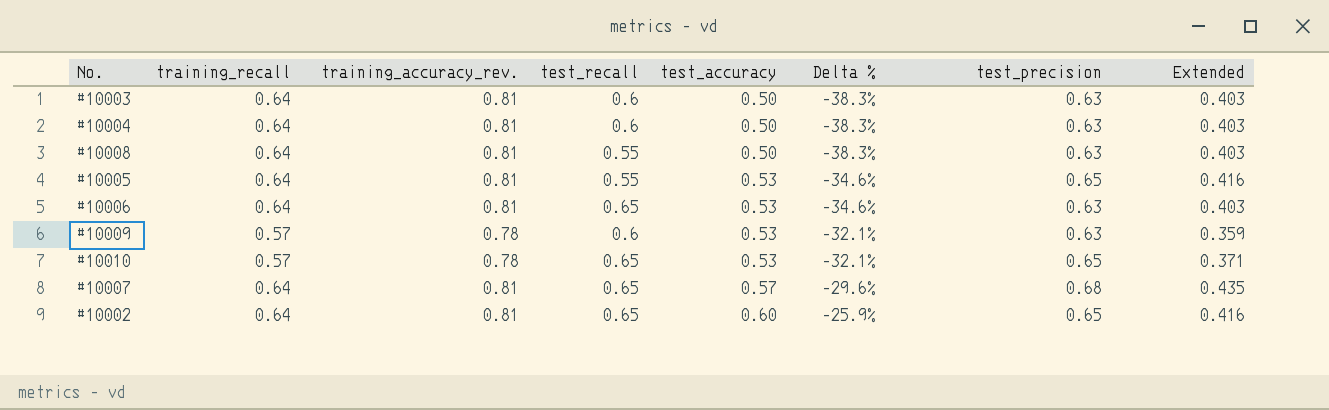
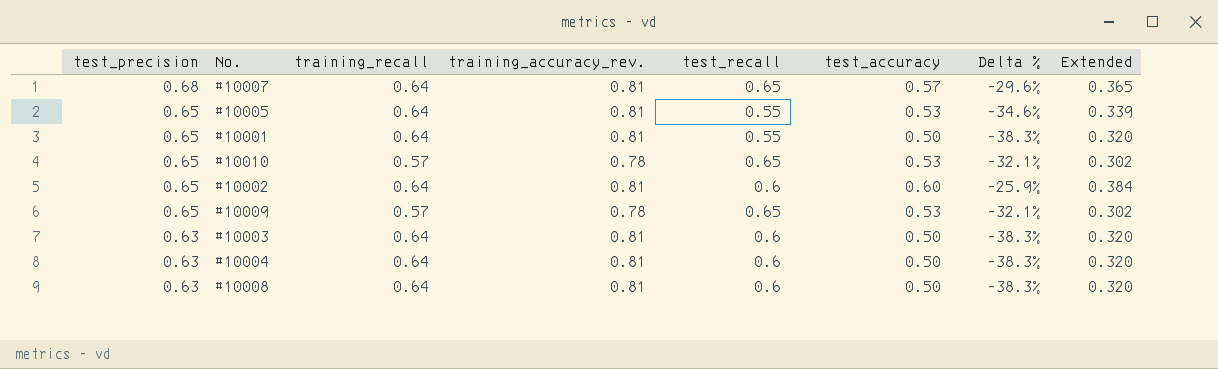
row order: test_accuracy ascending -> test_precision descending
column test_precision | position: 7 -> 1
column Extended | formula: [training_recall] * [test_precision] -> [training_recall] * [test_accuracy]
row #10006: 0.64 | 0.81 | 0.65 | 0.53 | -34.6% | 0.63 | 0.403 -> none
row #10001: none -> 0.65 | 0.64 | 0.81 | 0.55 | 0.50 | -38.3% | 0.320
#10002 | test_recall: 0.65 -> 0.6
#10009 | test_precision: 0.63 -> 0.65
#10009 | test_recall: 0.6 -> 0.65
#10008 | test_recall: 0.55 -> 0.6

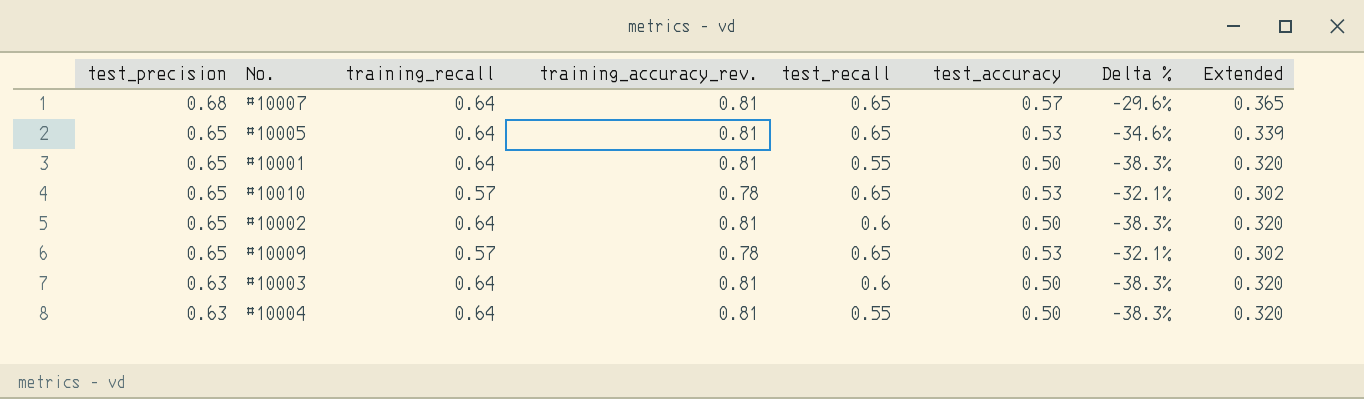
row #10008: 0.63 | 0.64 | 0.81 | 0.6 | 0.50 | -38.3% | 0.320 -> none
#10005 | test_recall: 0.55 -> 0.65
#10002 | test_accuracy: 0.60 -> 0.50
#10002 | Delta %: -25.9% -> -38.3%
#10002 | Extended: 0.384 -> 0.320
#10004 | test_recall: 0.6 -> 0.55

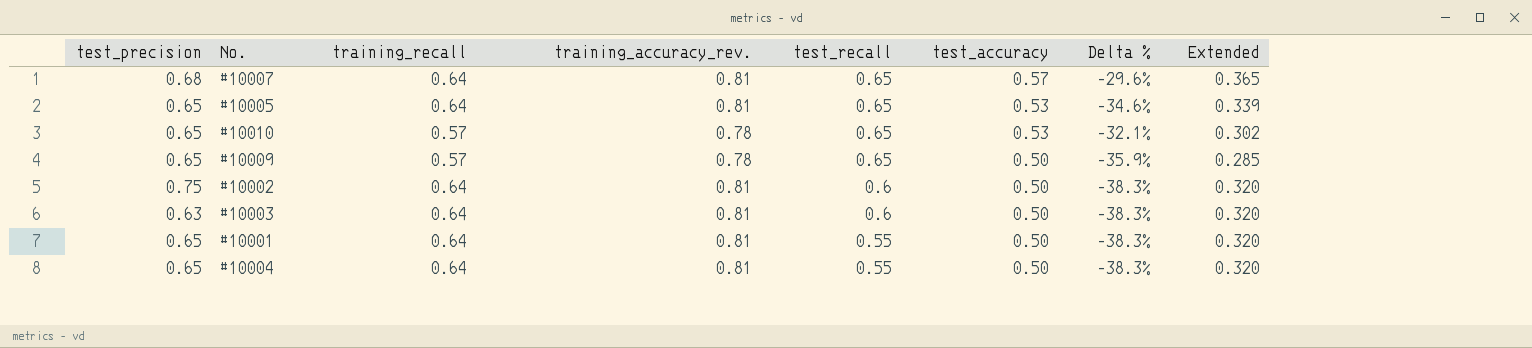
row order: test_precision descending -> test_recall descending
#10009 | test_accuracy: 0.53 -> 0.50
#10009 | Delta %: -32.1% -> -35.9%
#10009 | Extended: 0.302 -> 0.285
#10002 | test_precision: 0.65 -> 0.75
#10004 | test_precision: 0.63 -> 0.65

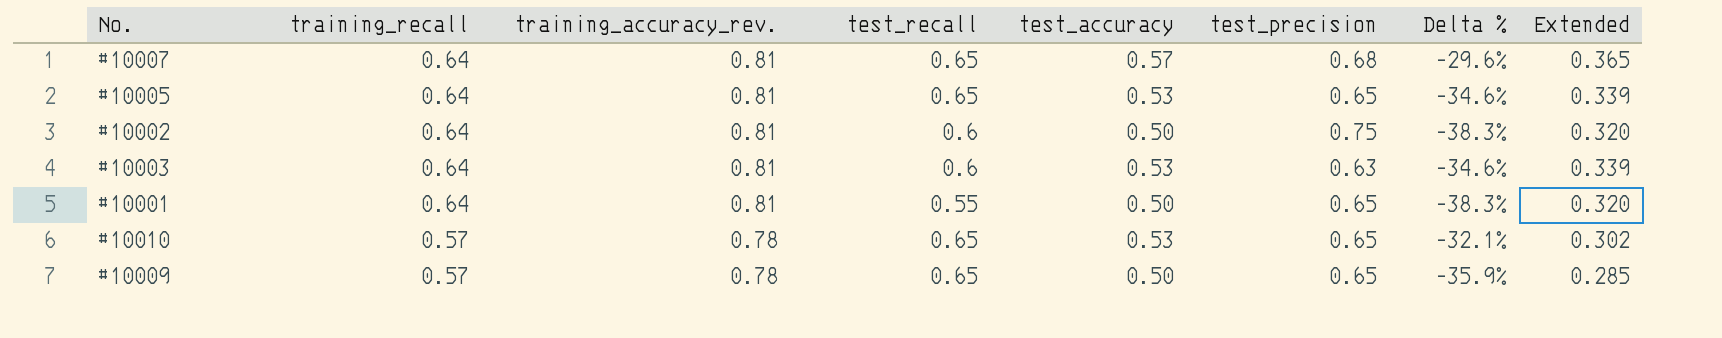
row order: test_recall descending -> training_recall descending
column test_precision | position: 1 -> 6
row #10004: 0.65 | 0.64 | 0.81 | 0.55 | 0.50 | -38.3% | 0.320 -> none
#10003 | test_accuracy: 0.50 -> 0.53
#10003 | Delta %: -38.3% -> -34.6%
#10003 | Extended: 0.320 -> 0.339

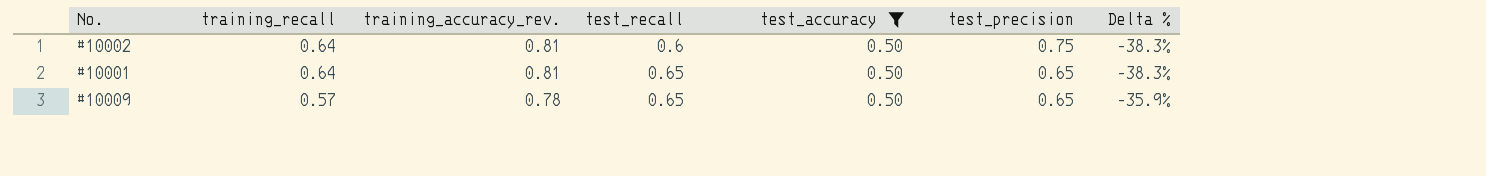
filter: none -> test_accuracy = 0.50
column Extended | formula: [training_recall] * [test_accuracy] -> none
#10001 | test_recall: 0.55 -> 0.65

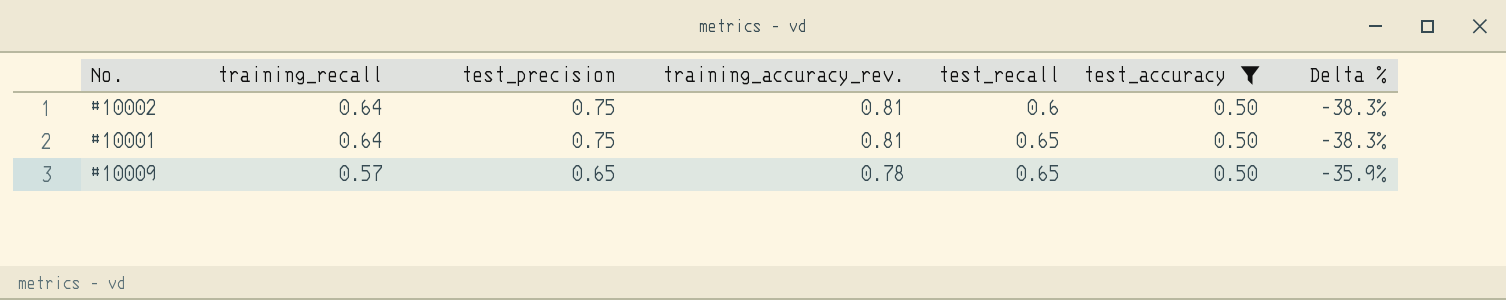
column test_precision | position: 6 -> 3
#10001 | test_precision: 0.65 -> 0.75

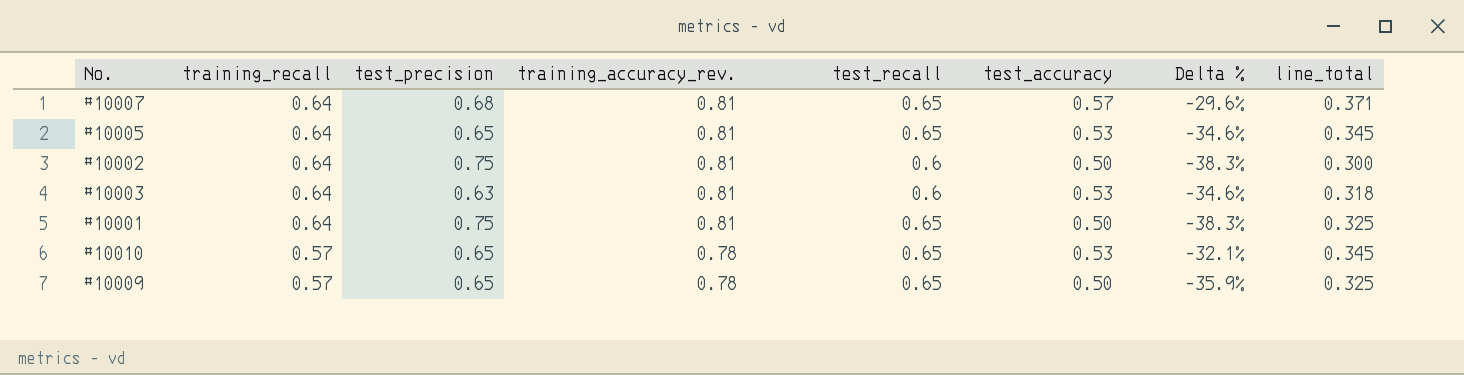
filter: test_accuracy = 0.50 -> none
column line_total | formula: none -> [test_recall] * [test_accuracy]

